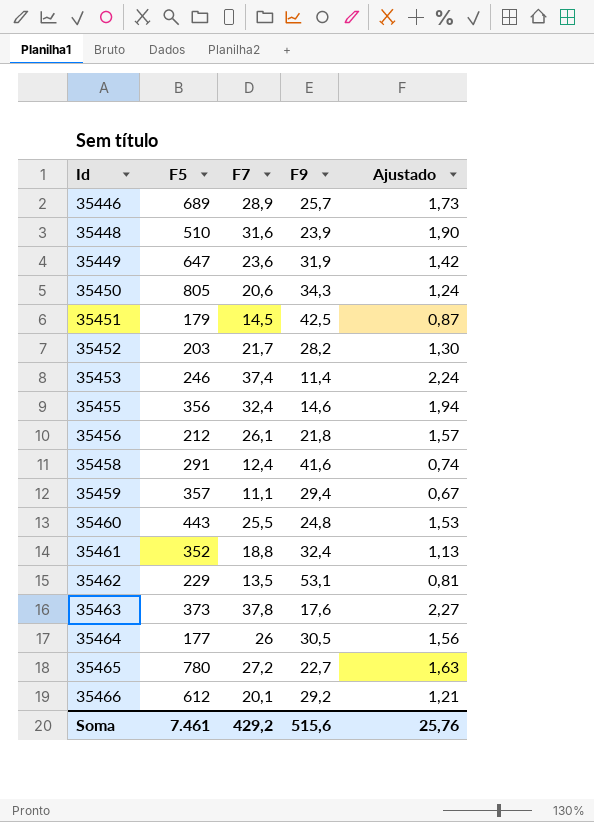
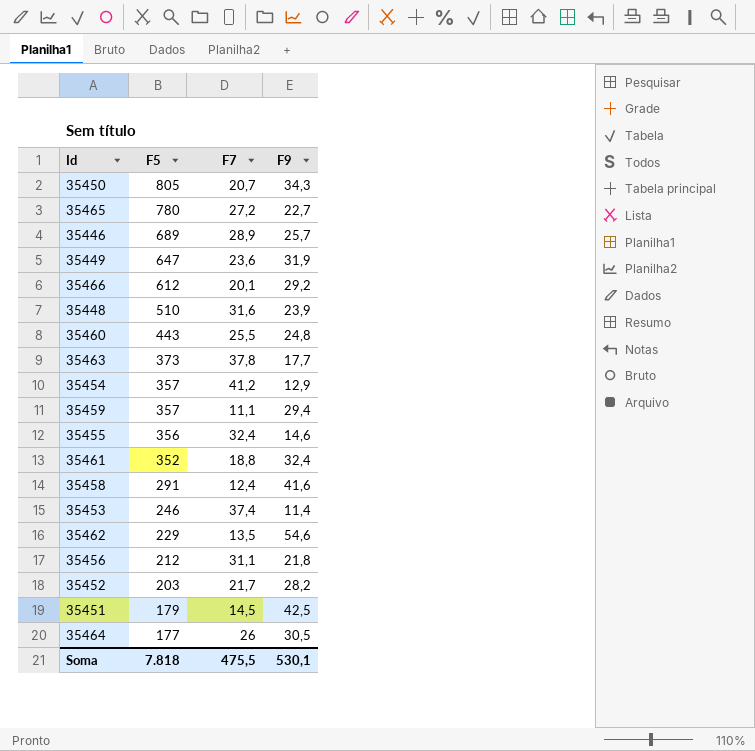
row order: Id ascending -> F5 descending
column Ajustado | formula: [F7] * 0,06 -> none
35450 | F7: 20,6 -> 20,7
35463 | F9: 17,6 -> 17,7
row 35454: none -> 357 | 41,2 | 12,9
35462 | F9: 53,1 -> 54,6
35456 | F7: 26,1 -> 31,1
Soma | F5: 7.461 -> 7.818
Soma | F7: 429,2 -> 475,5
Soma | F9: 515,6 -> 530,1

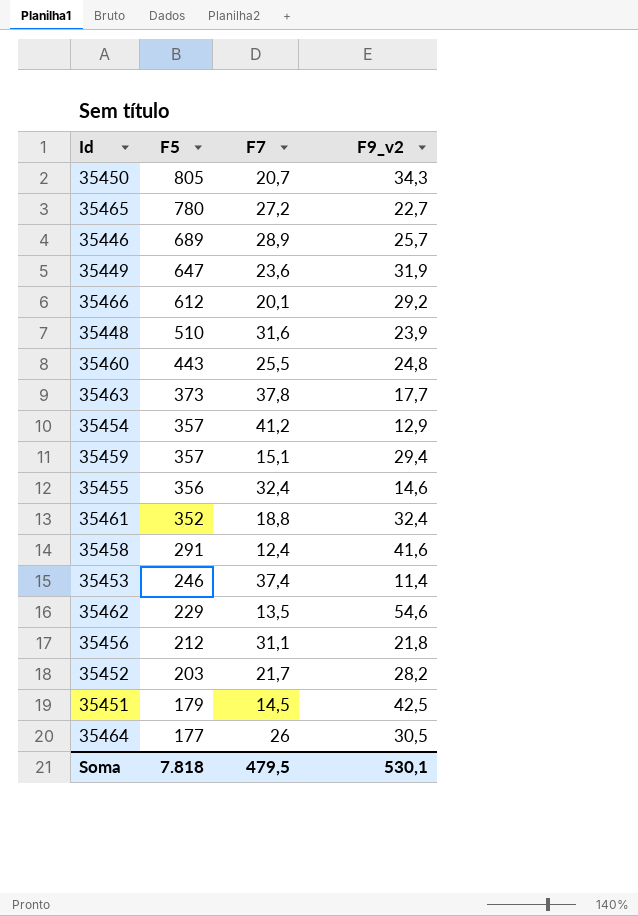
column name: F9 -> F9_v2
35459 | F7: 11,1 -> 15,1
Soma | F7: 475,5 -> 479,5

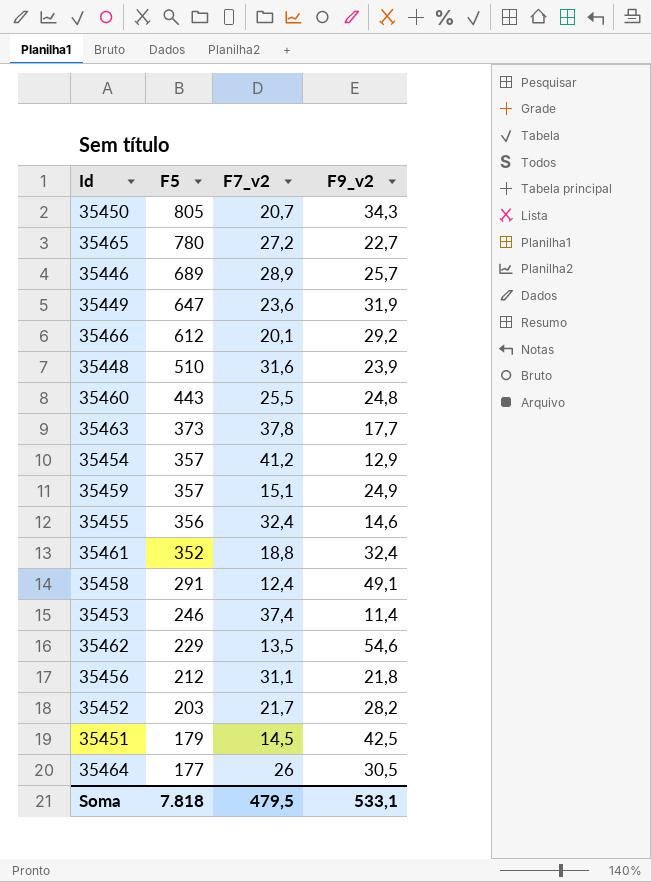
column name: F7 -> F7_v2
35459 | F9_v2: 29,4 -> 24,9
35458 | F9_v2: 41,6 -> 49,1
Soma | F9_v2: 530,1 -> 533,1

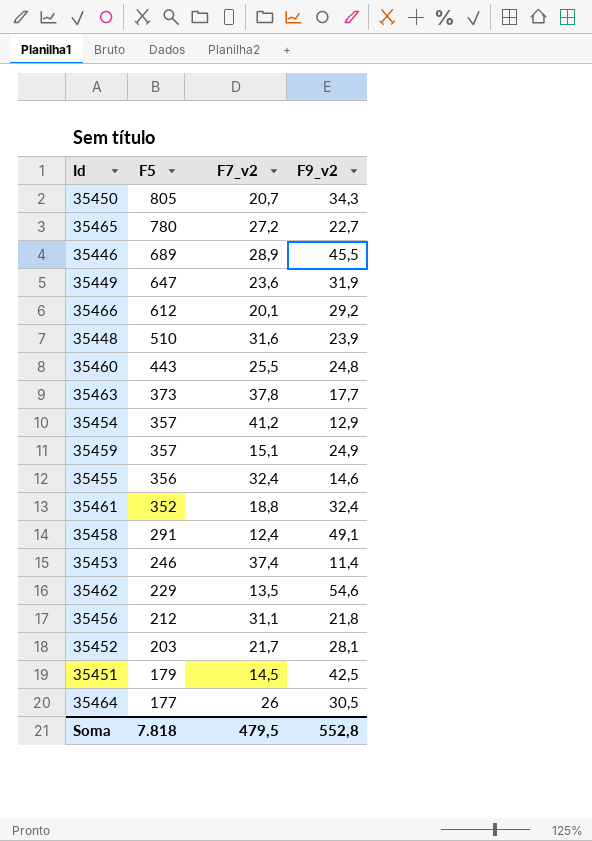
35446 | F9_v2: 25,7 -> 45,5
35452 | F9_v2: 28,2 -> 28,1
Soma | F9_v2: 533,1 -> 552,8

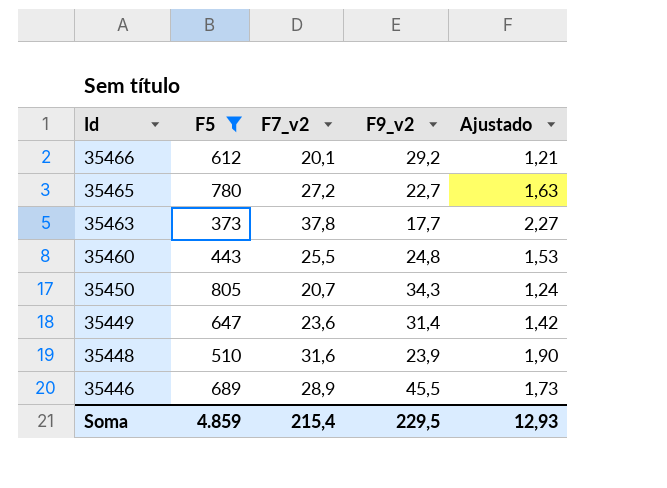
filter: none -> F5 >= 373
row order: F5 descending -> Id descending
column Ajustado | formula: none -> [F7_v2] * 0,06
35449 | F9_v2: 31,9 -> 31,4
Soma | F5: 7.818 -> 4.859
Soma | F7_v2: 479,5 -> 215,4
Soma | F9_v2: 552,8 -> 229,5

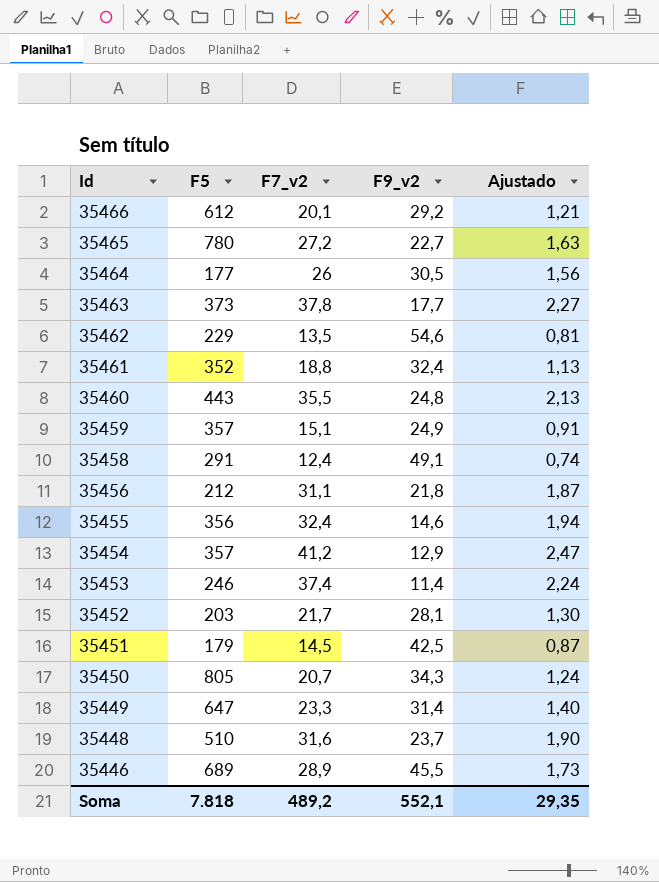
filter: F5 >= 373 -> none
35460 | F7_v2: 25,5 -> 35,5
35460 | Ajustado: 1,53 -> 2,13
35449 | F7_v2: 23,6 -> 23,3
35449 | Ajustado: 1,42 -> 1,40
35448 | F9_v2: 23,9 -> 23,7
Soma | F5: 4.859 -> 7.818
Soma | F7_v2: 215,4 -> 489,2
Soma | F9_v2: 229,5 -> 552,1
Soma | Ajustado: 12,93 -> 29,35

